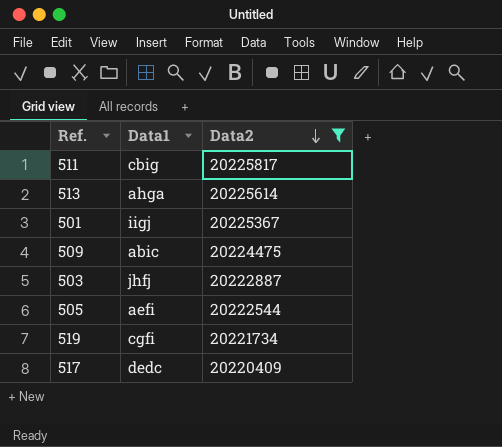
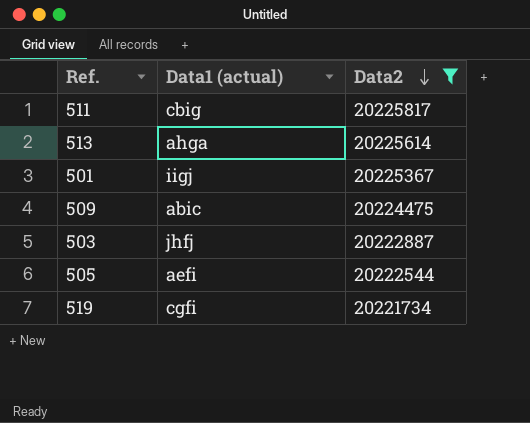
column name: Data1 -> Data1 (actual)
row 517: dedc | 20220409 -> none

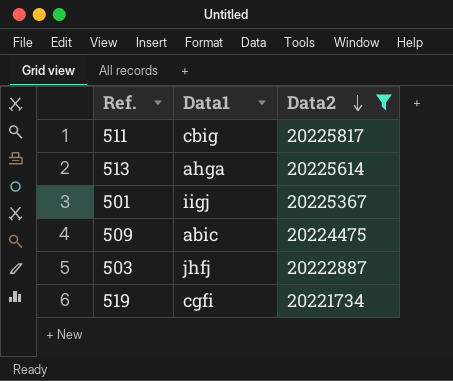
column name: Data1 (actual) -> Data1
row 505: aefi | 20222544 -> none

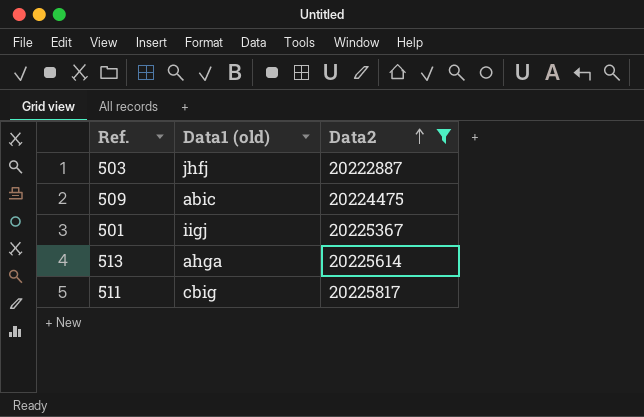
row order: Data2 descending -> Data2 ascending
column name: Data1 -> Data1 (old)
row 519: cgfi | 20221734 -> none

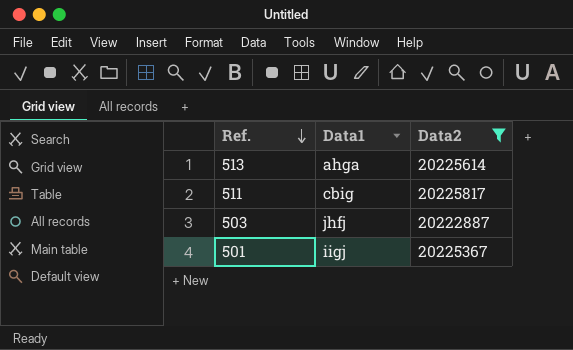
row order: Data2 ascending -> Ref. descending
column name: Data1 (old) -> Data1
row 509: abic | 20224475 -> none

